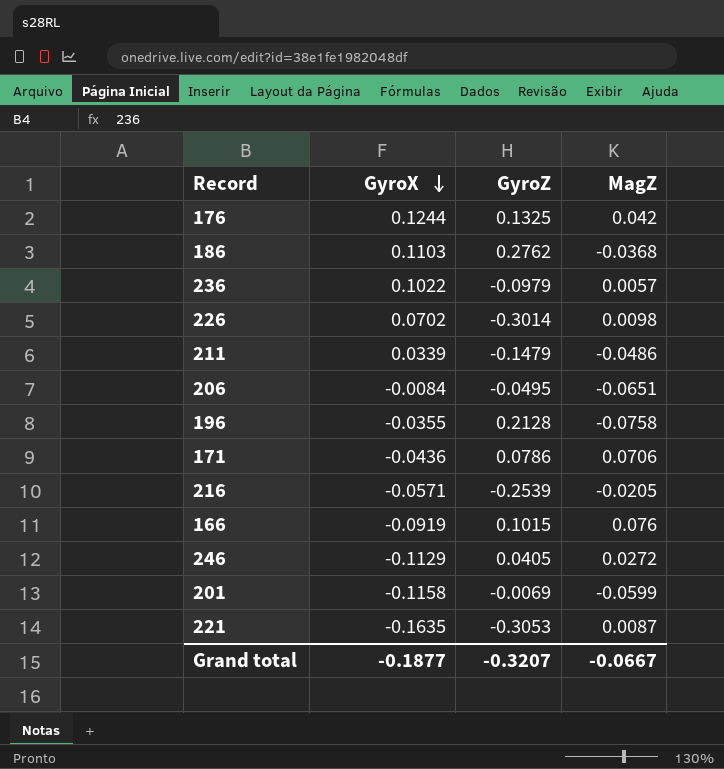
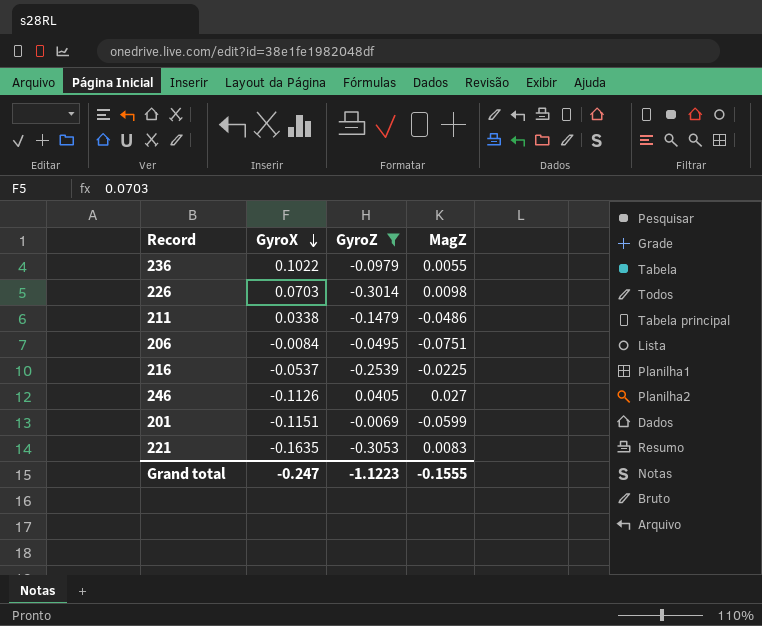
filter: none -> GyroZ <= 0.0405
236 | MagZ: 0.0057 -> 0.0055
226 | GyroX: 0.0702 -> 0.0703
211 | GyroX: 0.0339 -> 0.0338
206 | MagZ: -0.0651 -> -0.0751
216 | GyroX: -0.0571 -> -0.0537
216 | MagZ: -0.0205 -> -0.0225
246 | GyroX: -0.1129 -> -0.1126
246 | MagZ: 0.0272 -> 0.027
201 | GyroX: -0.1158 -> -0.1151
221 | MagZ: 0.0087 -> 0.0083
Grand total | GyroX: -0.1877 -> -0.247
Grand total | GyroZ: -0.3207 -> -1.1223
Grand total | MagZ: -0.0667 -> -0.1555

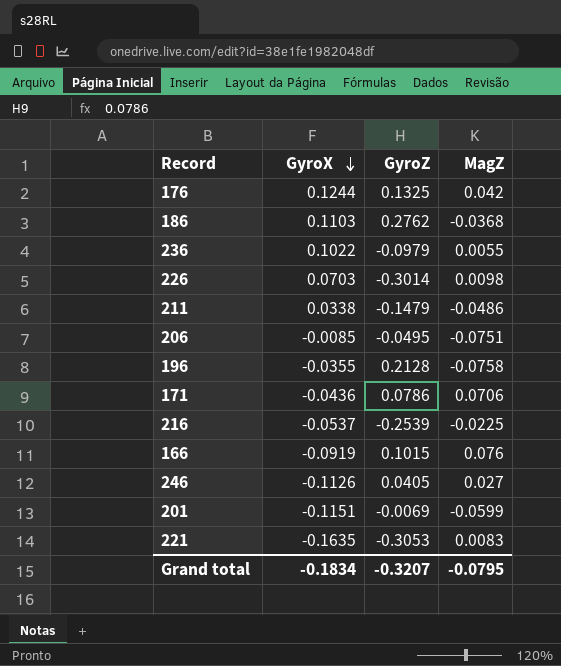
filter: GyroZ <= 0.0405 -> none
206 | GyroX: -0.0084 -> -0.0085
Grand total | GyroX: -0.247 -> -0.1834
Grand total | GyroZ: -1.1223 -> -0.3207
Grand total | MagZ: -0.1555 -> -0.0795

